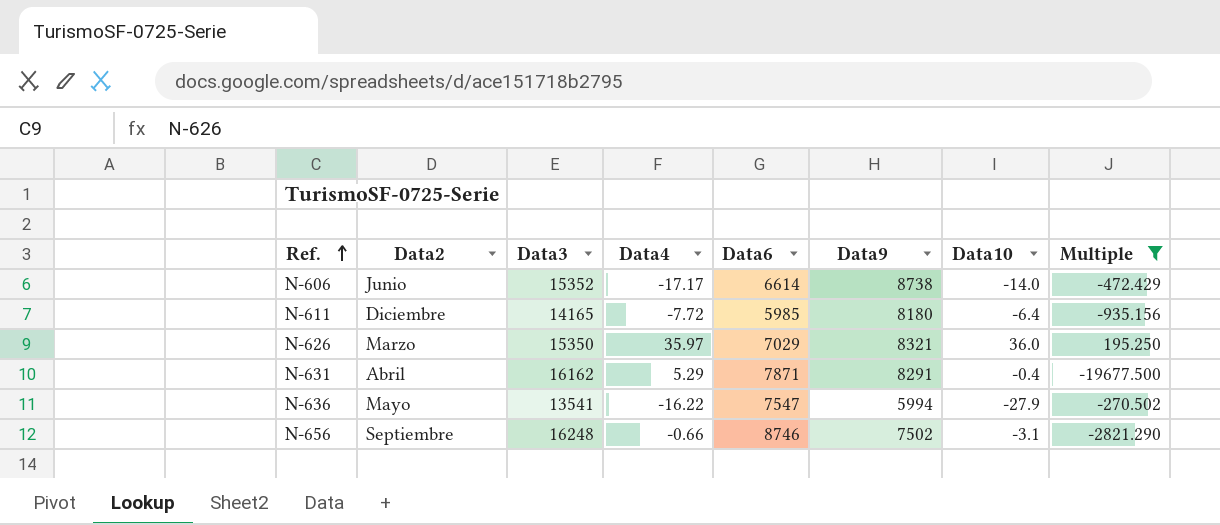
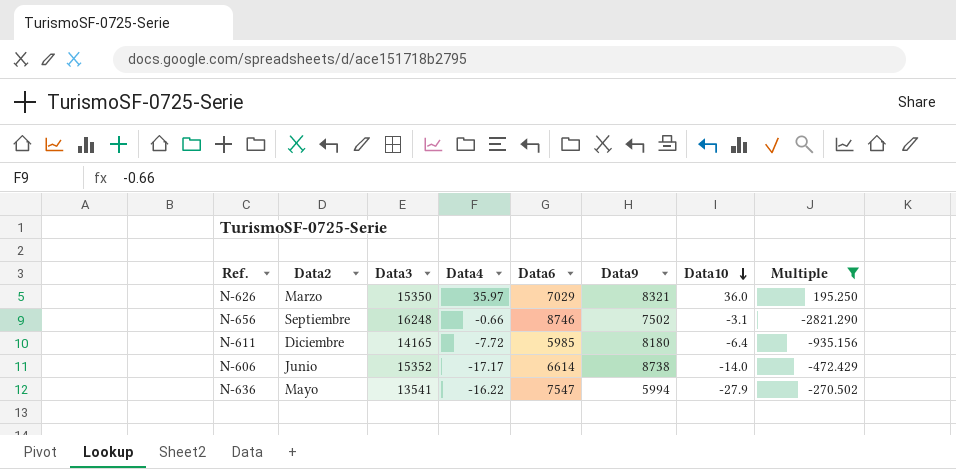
row order: Ref. ascending -> Data10 descending
row N-631: Abril | 16162 | 5.29 | 7871 | 8291 | -0.4 | -19677.500 -> none

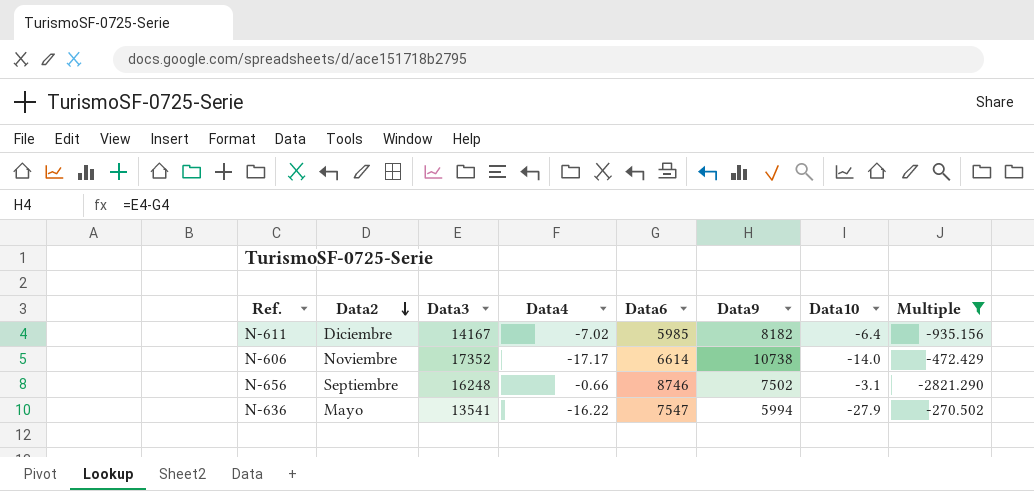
row order: Data10 descending -> Data2 descending
row N-626: Marzo | 15350 | 35.97 | 7029 | 8321 | 36.0 | 195.250 -> none
N-611 | Data3: 14165 -> 14167
N-611 | Data4: -7.72 -> -7.02
N-611 | Data9: 8180 -> 8182
N-606 | Data2: Junio -> Noviembre
N-606 | Data3: 15352 -> 17352
N-606 | Data9: 8738 -> 10738

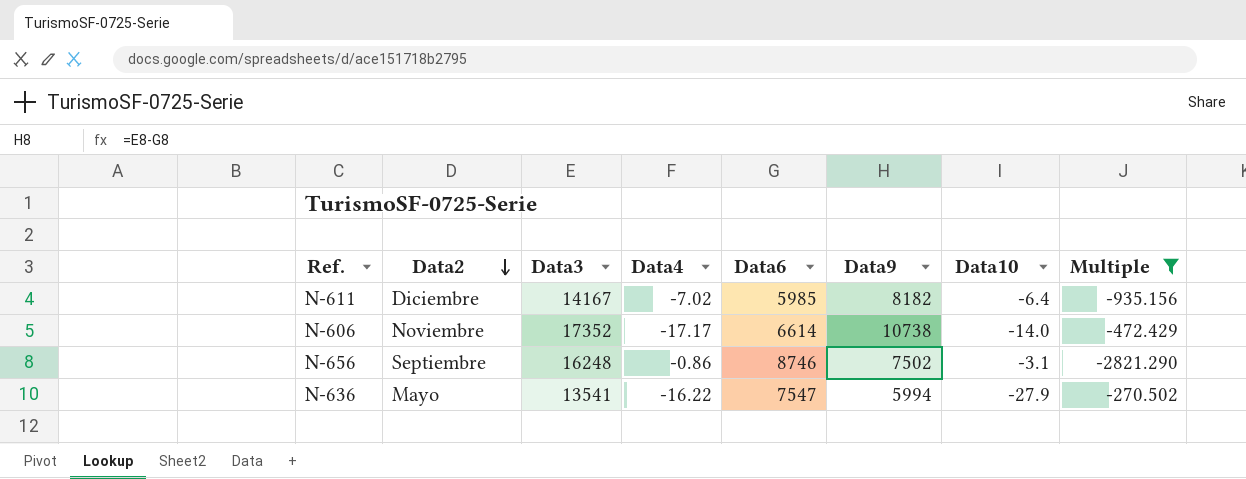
N-656 | Data4: -0.66 -> -0.86

